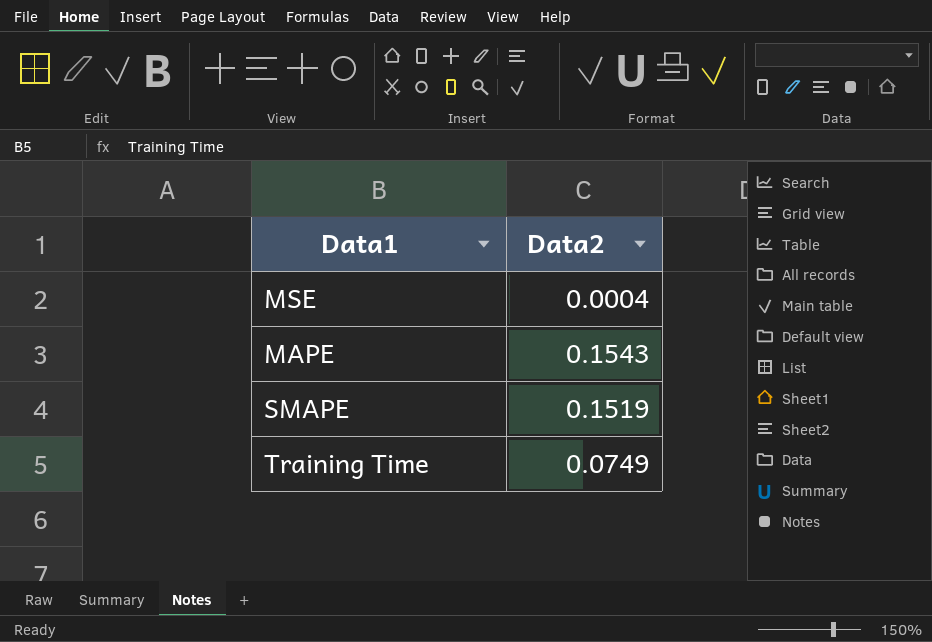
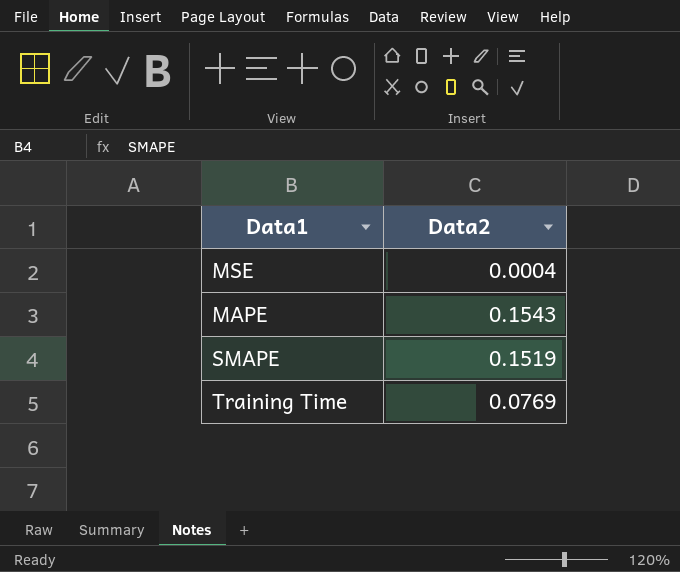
Training Time | Data2: 0.0749 -> 0.0769

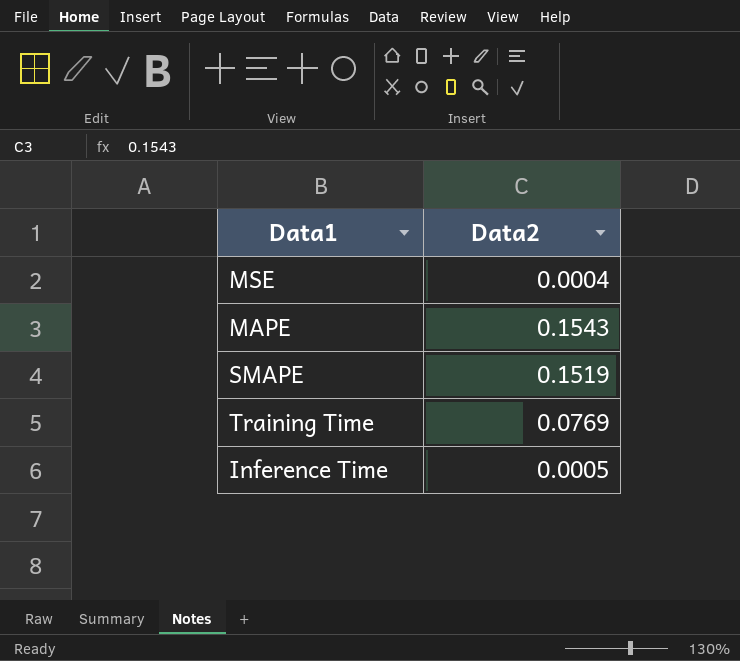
row Inference Time: none -> 0.0005

